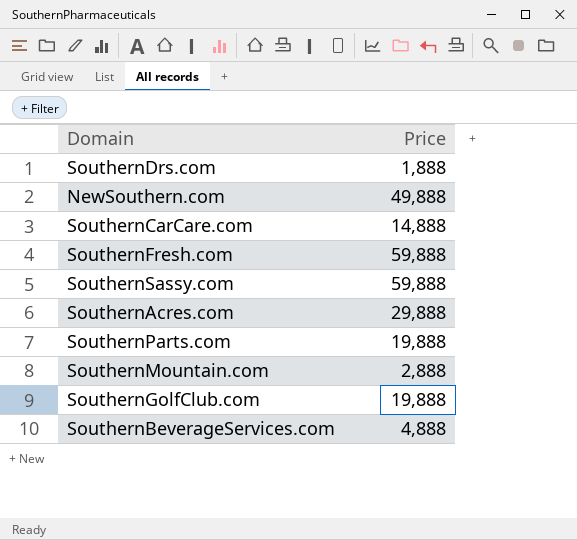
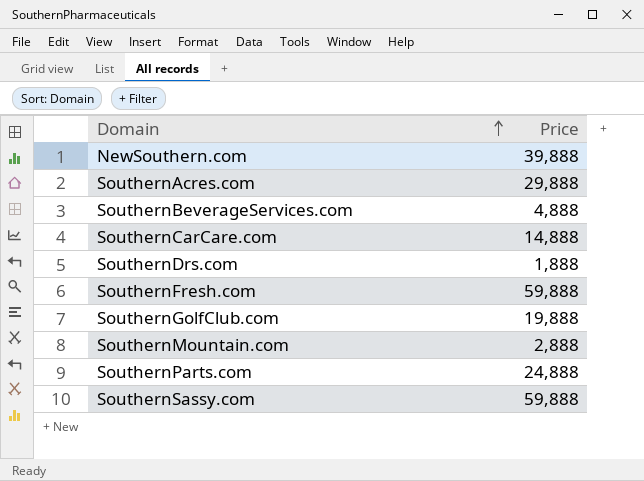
row order: none -> Domain ascending
NewSouthern.com | Price: 49,888 -> 39,888
SouthernParts.com | Price: 19,888 -> 24,888

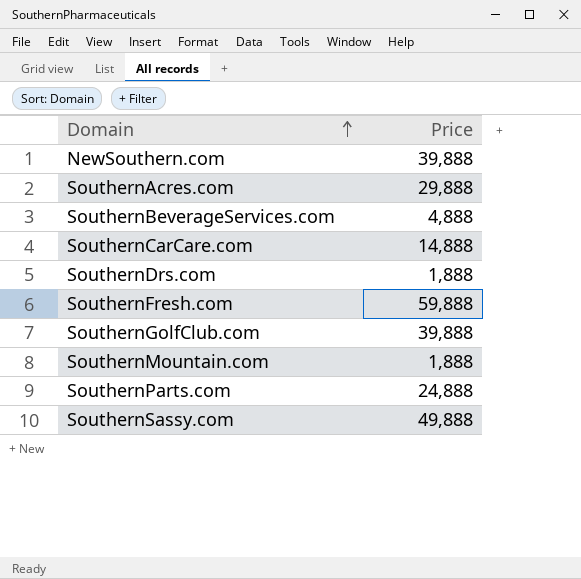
SouthernGolfClub.com | Price: 19,888 -> 39,888
SouthernMountain.com | Price: 2,888 -> 1,888
SouthernSassy.com | Price: 59,888 -> 49,888

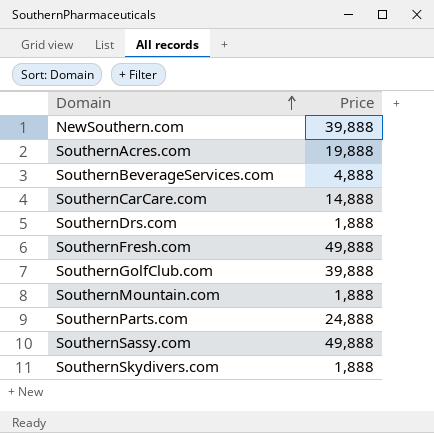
SouthernAcres.com | Price: 29,888 -> 19,888
SouthernFresh.com | Price: 59,888 -> 49,888
row SouthernSkydivers.com: none -> 1,888

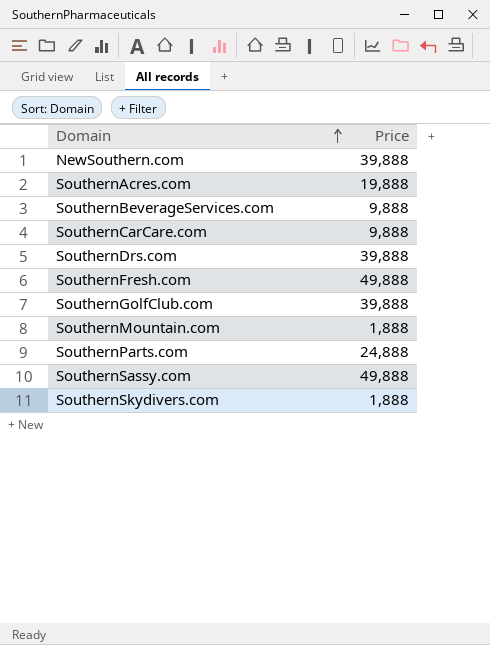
SouthernBeverageServices.com | Price: 4,888 -> 9,888
SouthernCarCare.com | Price: 14,888 -> 9,888
SouthernDrs.com | Price: 1,888 -> 39,888

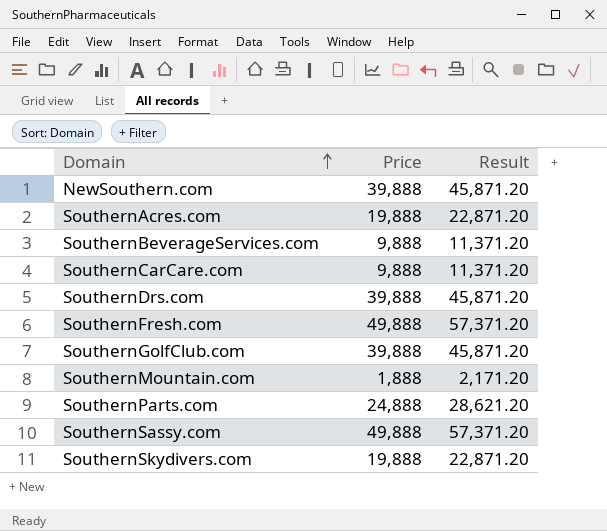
column Result | formula: none -> [Price] * 1.15
SouthernSkydivers.com | Price: 1,888 -> 19,888

